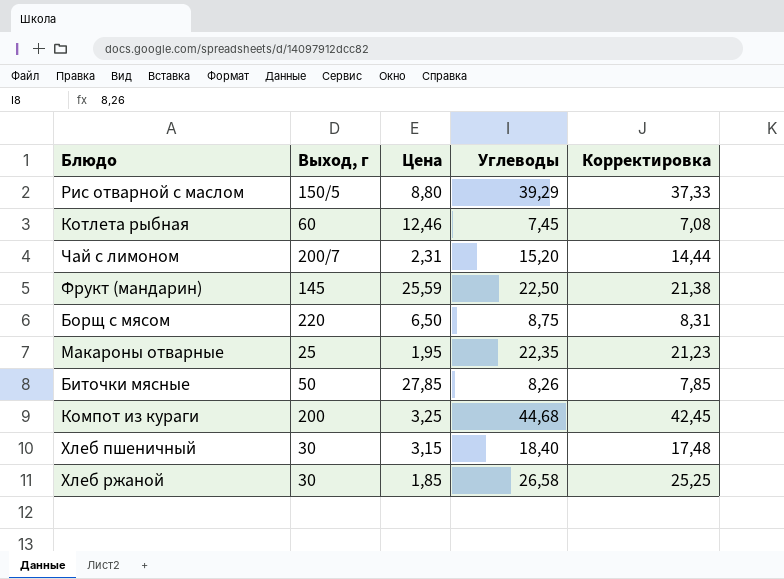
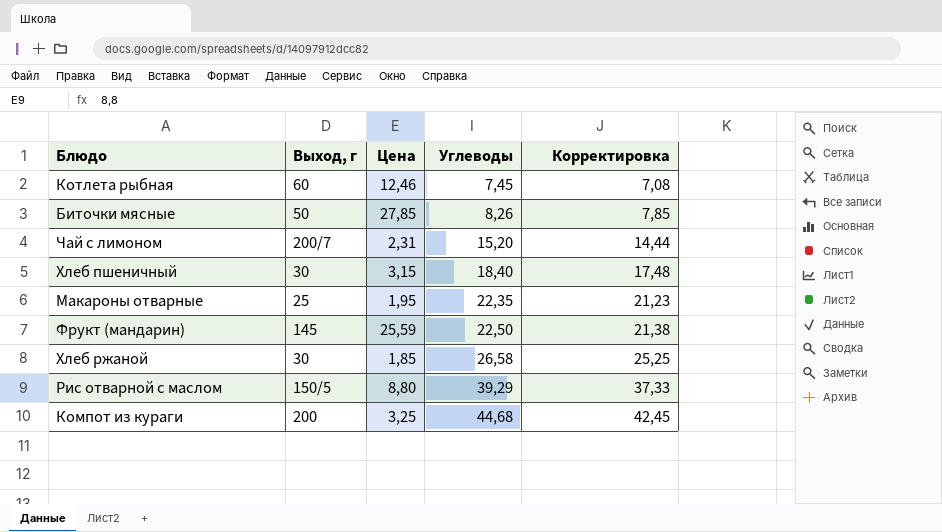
row order: none -> Углеводы ascending
row Борщ с мясом: 220 | 6,50 | 8,75 | 8,31 -> none

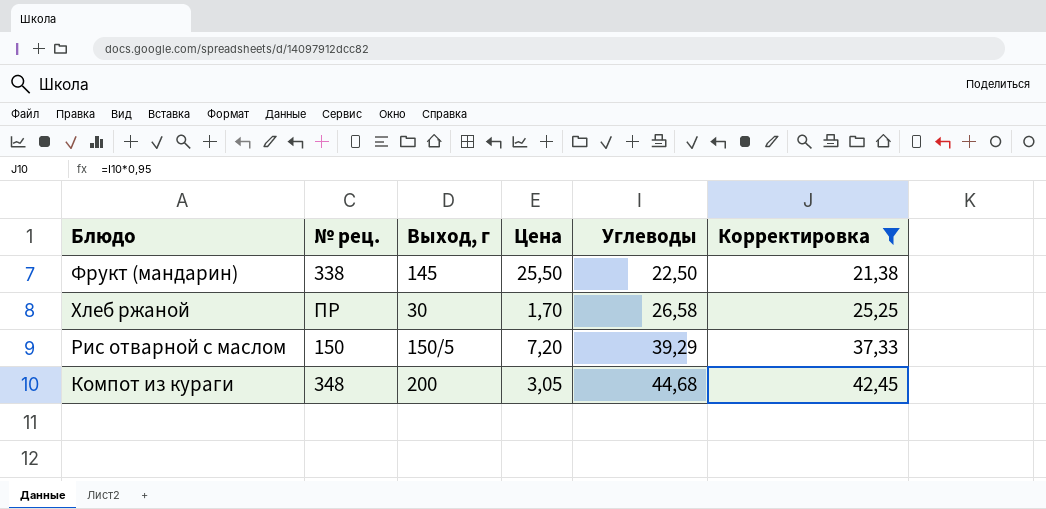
filter: none -> Корректировка >= 21,38
column № рец. | position: none -> 2
Фрукт (мандарин) | Цена: 25,59 -> 25,50
Хлеб ржаной | Цена: 1,85 -> 1,70
Рис отварной с маслом | Цена: 8,80 -> 7,20
Компот из кураги | Цена: 3,25 -> 3,05

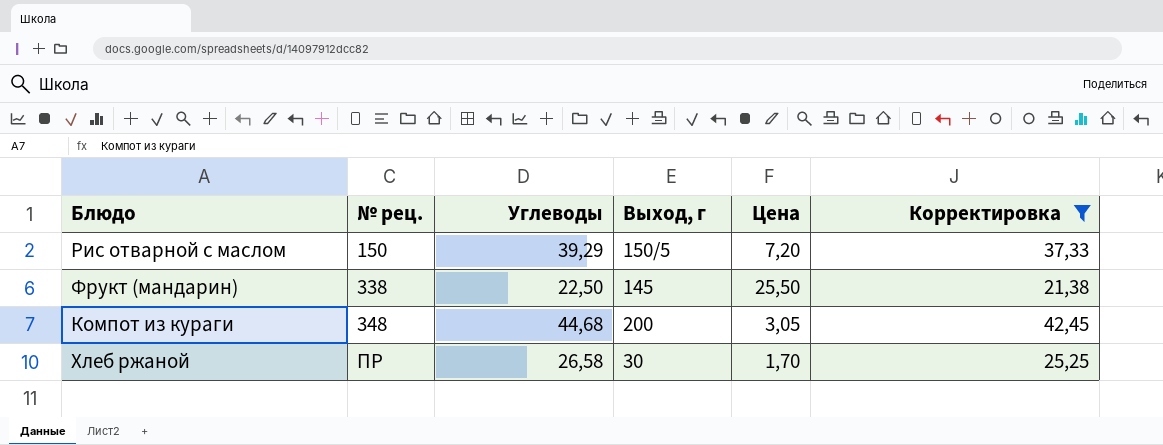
row order: Углеводы ascending -> № рец. ascending
column Углеводы | position: 5 -> 3

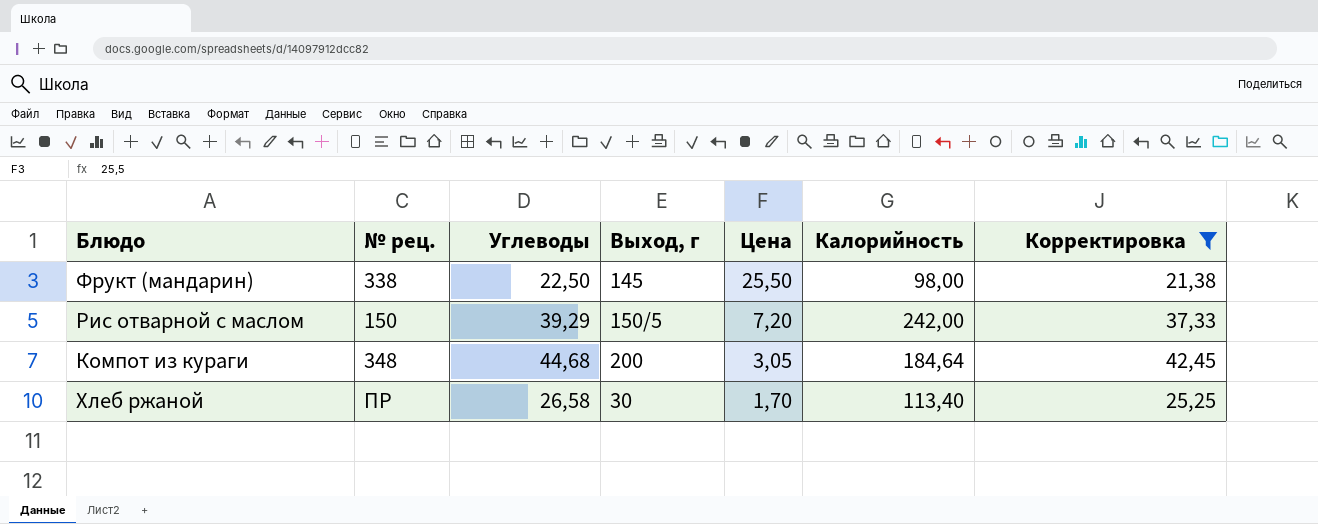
row order: № рец. ascending -> Цена descending
column Калорийность | position: none -> 6

